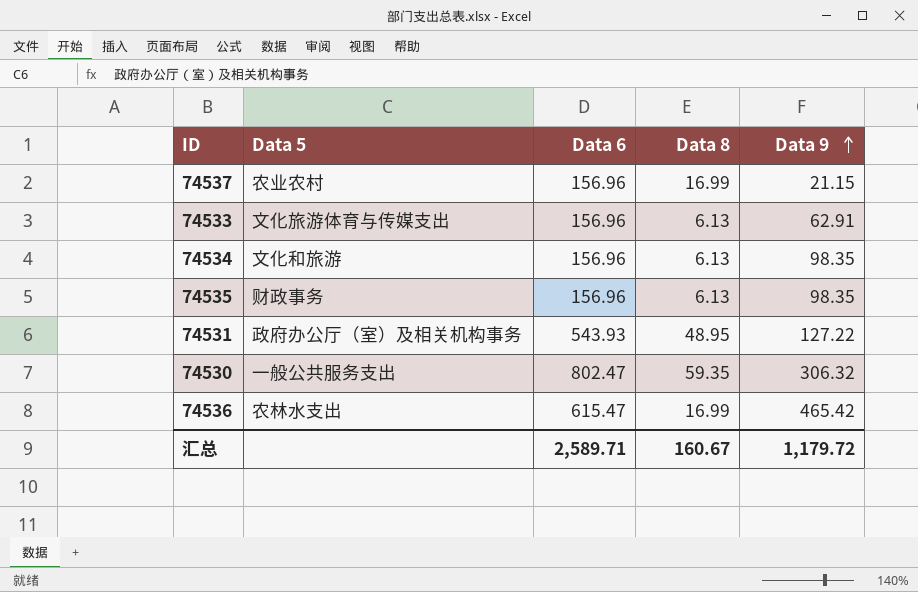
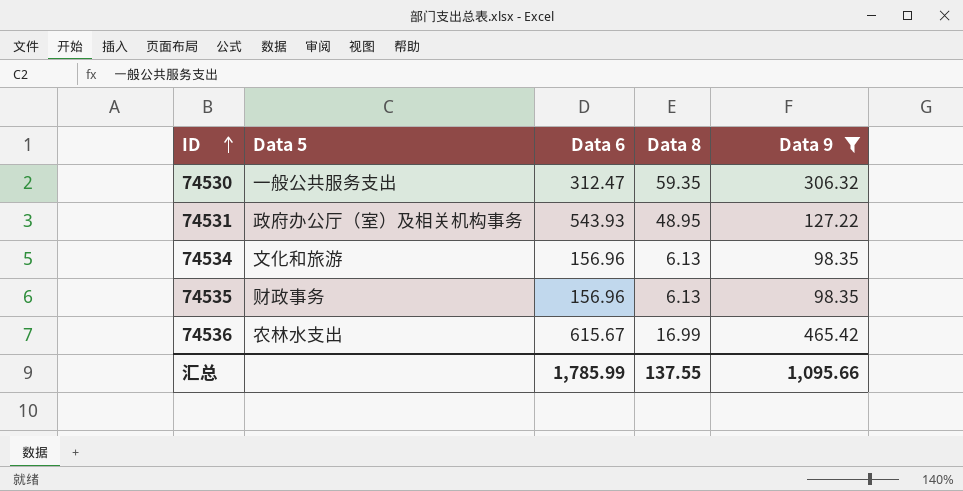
filter: none -> Data 9 >= 98.35
row order: Data 9 ascending -> ID ascending
74530 | Data 6: 802.47 -> 312.47
74536 | Data 6: 615.47 -> 615.67
汇总 | Data 6: 2,589.71 -> 1,785.99
汇总 | Data 8: 160.67 -> 137.55
汇总 | Data 9: 1,179.72 -> 1,095.66

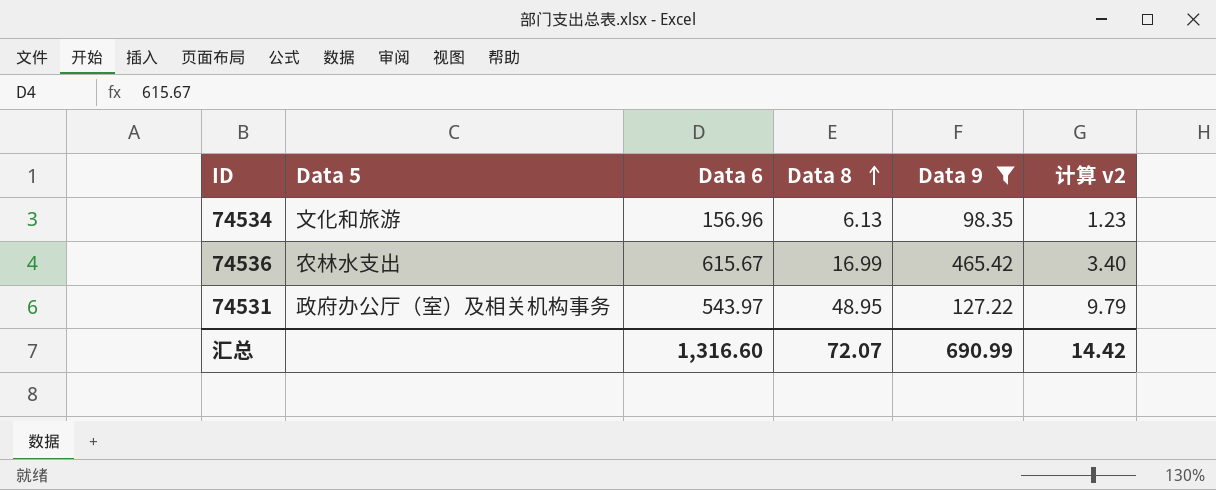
row order: ID ascending -> Data 8 ascending
column 计算 v2 | formula: none -> [Data 8] * 0.2
row 74530: 一般公共服务支出 | 312.47 | 59.35 | 306.32 -> none
row 74535: 财政事务 | 156.96 | 6.13 | 98.35 -> none
74531 | Data 6: 543.93 -> 543.97
汇总 | Data 6: 1,785.99 -> 1,316.60
汇总 | Data 8: 137.55 -> 72.07
汇总 | Data 9: 1,095.66 -> 690.99

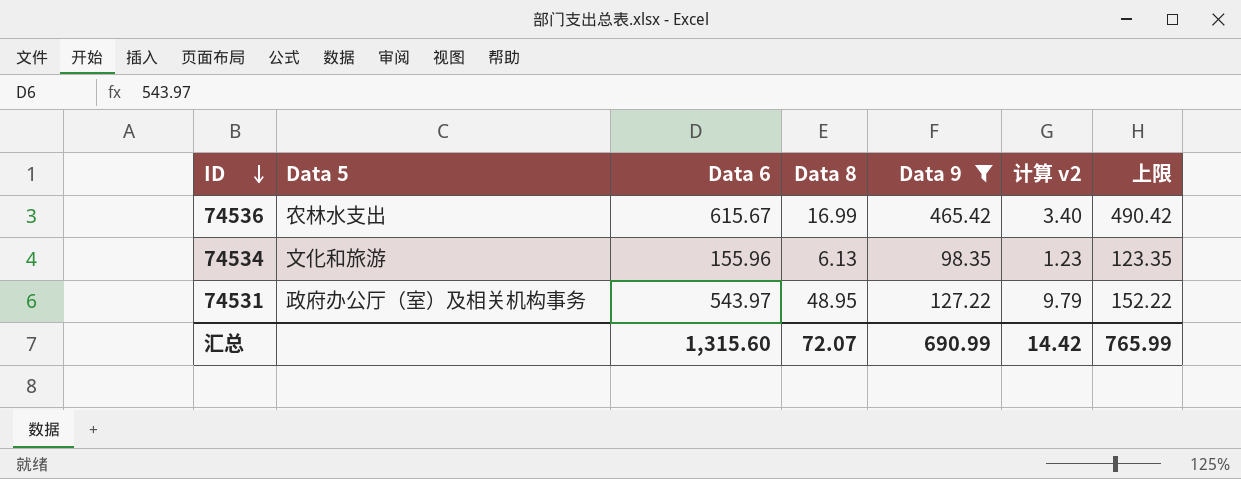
row order: Data 8 ascending -> ID descending
column 上限 | formula: none -> [Data 9] + 25
74534 | Data 6: 156.96 -> 155.96
汇总 | Data 6: 1,316.60 -> 1,315.60

